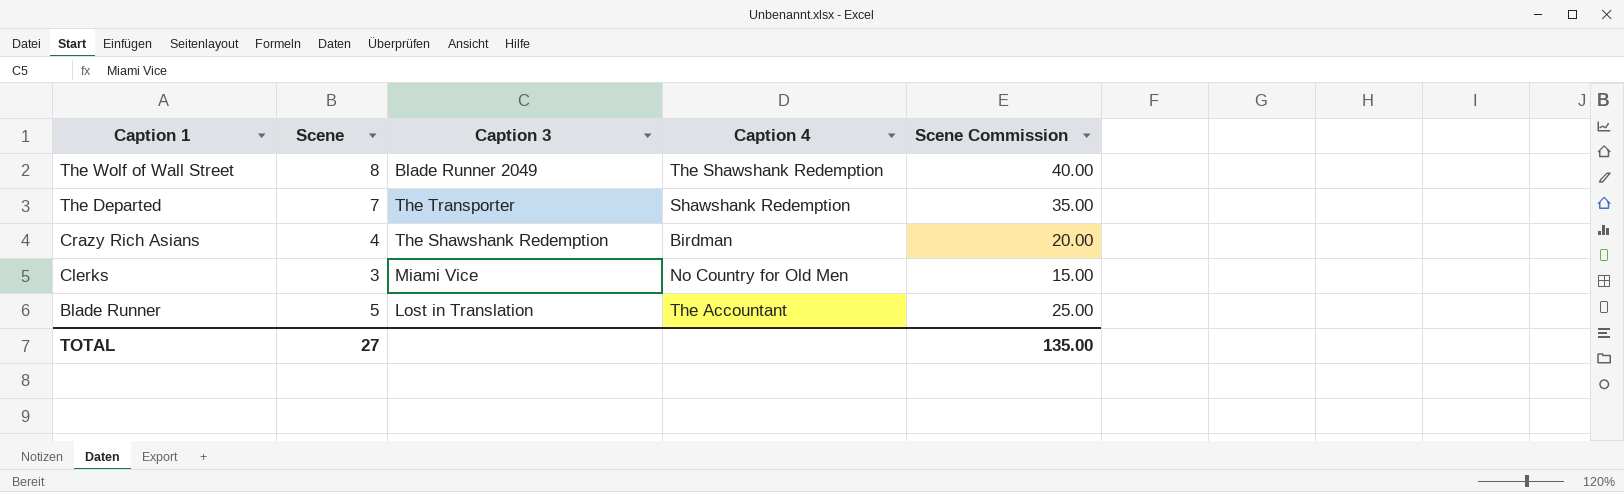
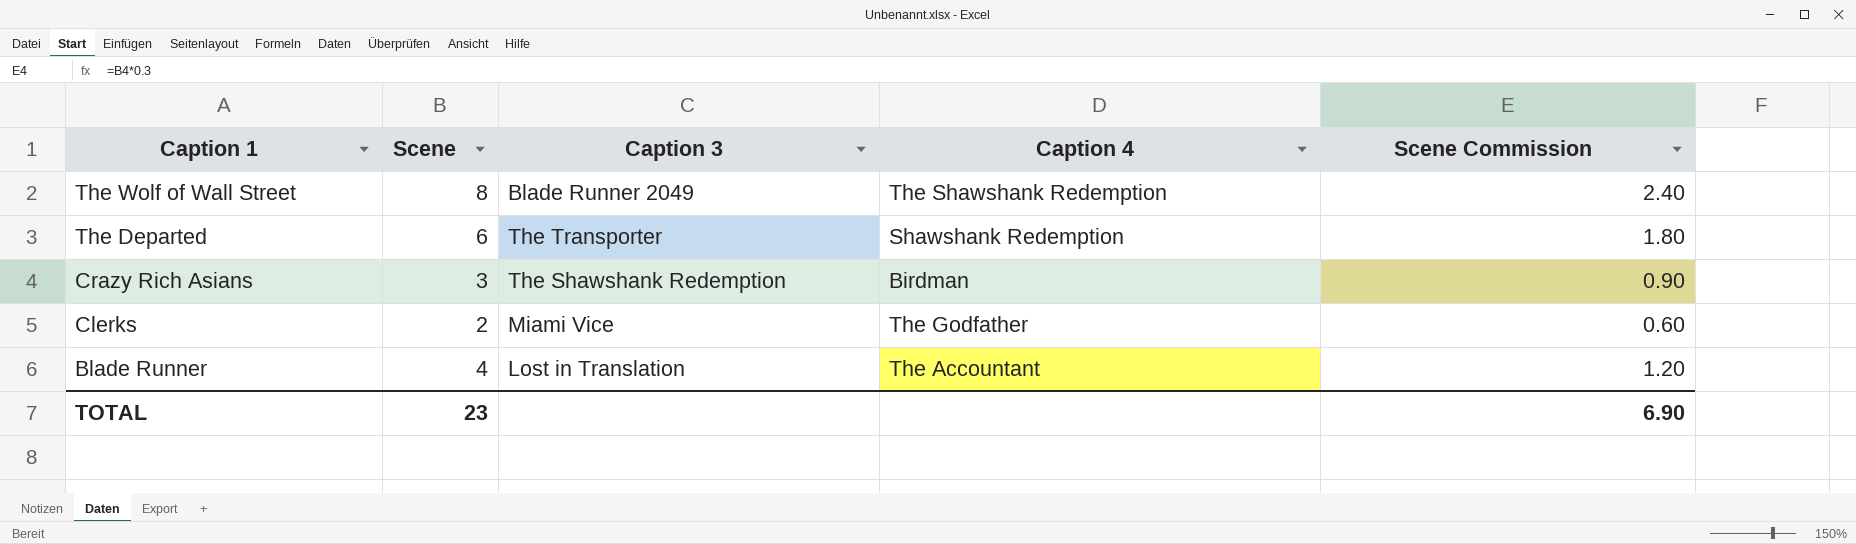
column Scene Commission | formula: [Scene] * 5 -> [Scene] * 0.3
The Departed | Scene: 7 -> 6
Crazy Rich Asians | Scene: 4 -> 3
Clerks | Scene: 3 -> 2
Clerks | Caption 4: No Country for Old Men -> The Godfather
Blade Runner | Scene: 5 -> 4
TOTAL | Scene: 27 -> 23
TOTAL | Scene Commission: 135.00 -> 6.90

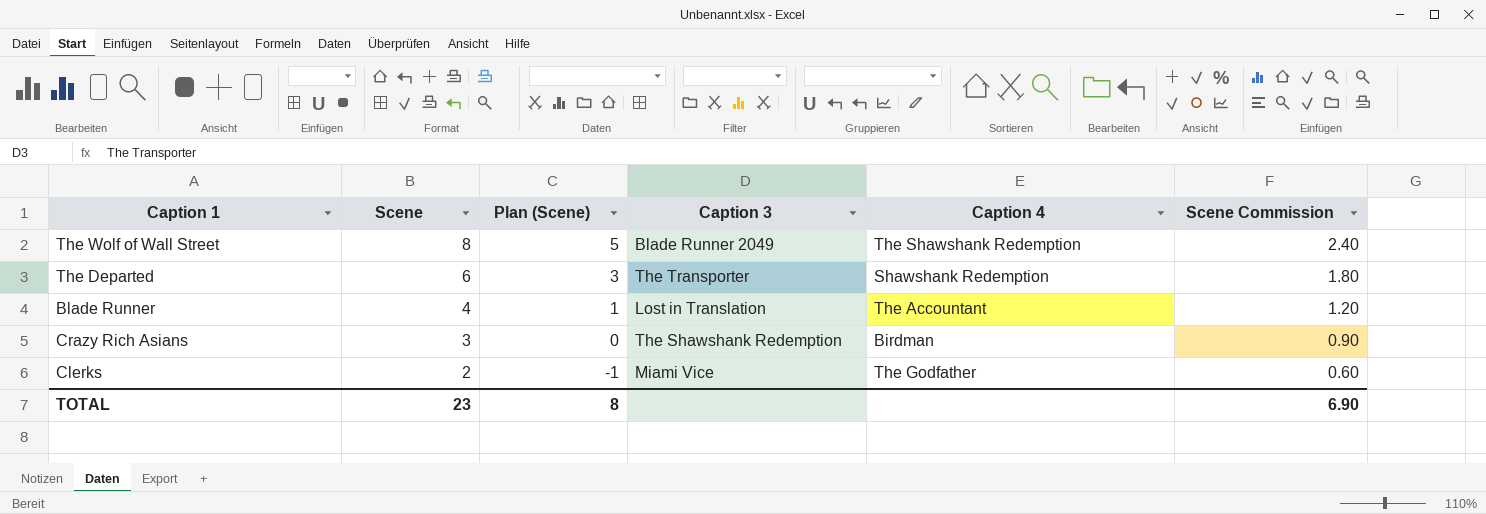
row order: Caption 1 descending -> Scene descending
column Plan (Scene) | formula: none -> [Scene] - 3

